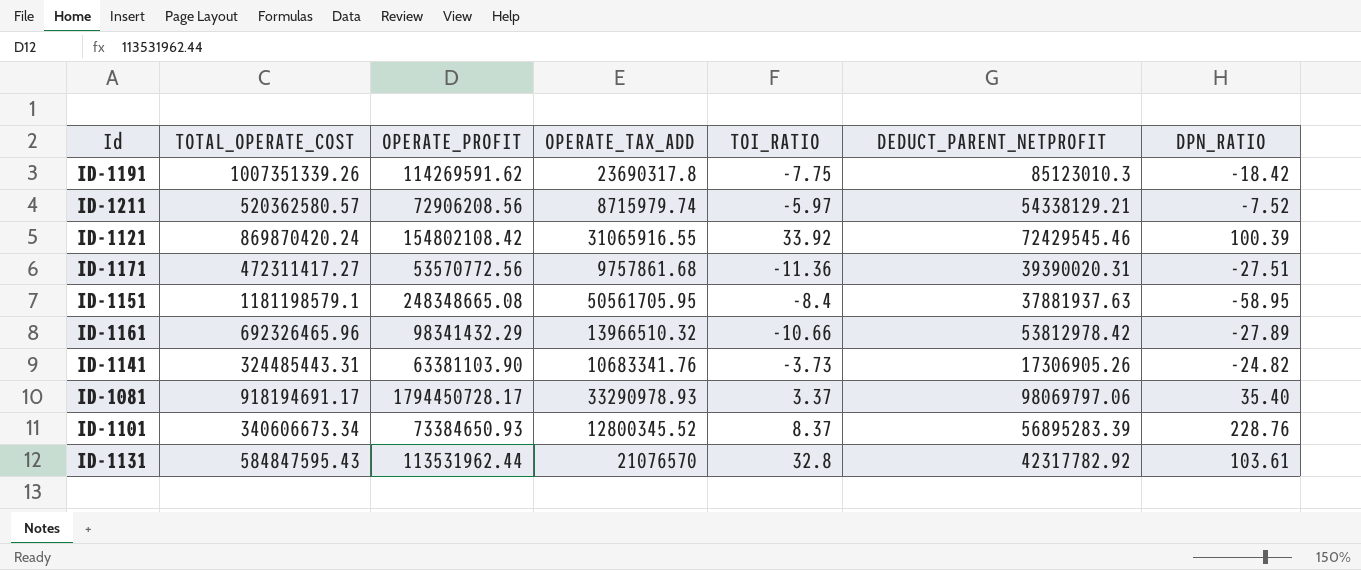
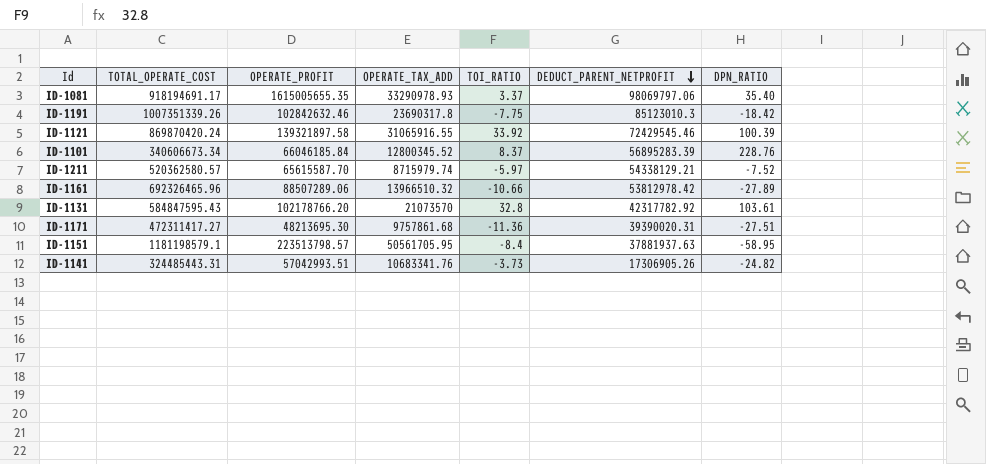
row order: none -> DEDUCT_PARENT_NETPROFIT descending
ID-1081 | OPERATE_PROFIT: 1794450728.17 -> 1615005655.35
ID-1191 | OPERATE_PROFIT: 114269591.62 -> 102842632.46
ID-1121 | OPERATE_PROFIT: 154802108.42 -> 139321897.58
ID-1101 | OPERATE_PROFIT: 73384650.93 -> 66046185.84
ID-1211 | OPERATE_PROFIT: 72906208.56 -> 65615587.70
ID-1161 | OPERATE_PROFIT: 98341432.29 -> 88507289.06
ID-1131 | OPERATE_PROFIT: 113531962.44 -> 102178766.20
ID-1131 | OPERATE_TAX_ADD: 21076570 -> 21073570
ID-1171 | OPERATE_PROFIT: 53570772.56 -> 48213695.30
ID-1151 | OPERATE_PROFIT: 248348665.08 -> 223513798.57
ID-1141 | OPERATE_PROFIT: 63381103.90 -> 57042993.51

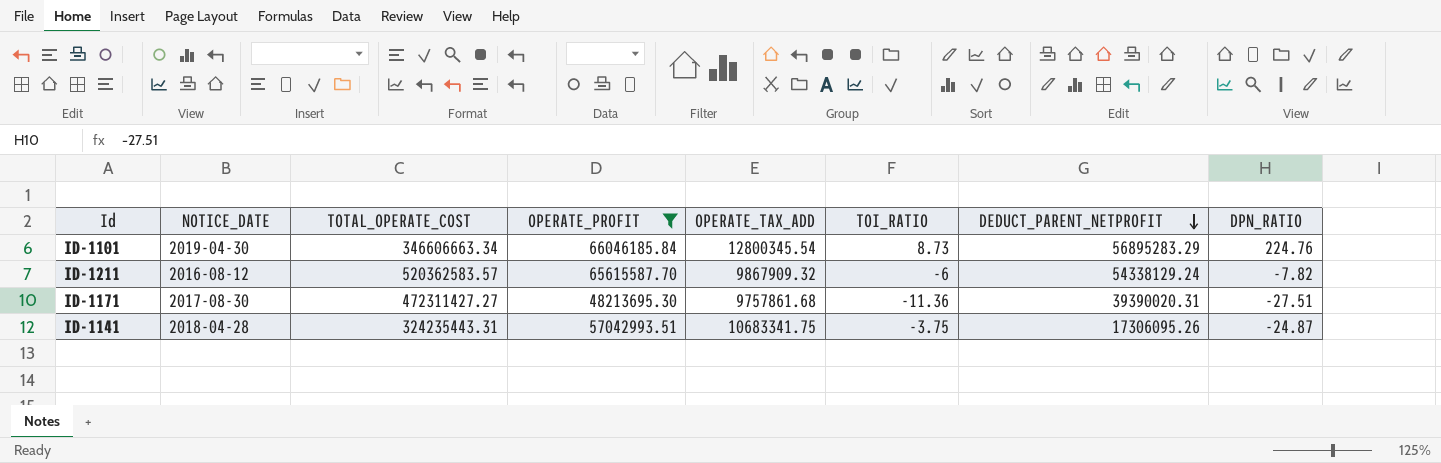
filter: none -> OPERATE_PROFIT <= 66046185.84
column NOTICE_DATE | position: none -> 2
ID-1101 | TOTAL_OPERATE_COST: 340606673.34 -> 346606663.34
ID-1101 | OPERATE_TAX_ADD: 12800345.52 -> 12800345.54
ID-1101 | TOI_RATIO: 8.37 -> 8.73
ID-1101 | DEDUCT_PARENT_NETPROFIT: 56895283.39 -> 56895283.29
ID-1101 | DPN_RATIO: 228.76 -> 224.76
ID-1211 | TOTAL_OPERATE_COST: 520362580.57 -> 520362583.57
ID-1211 | OPERATE_TAX_ADD: 8715979.74 -> 9867909.32
ID-1211 | TOI_RATIO: -5.97 -> -6
ID-1211 | DEDUCT_PARENT_NETPROFIT: 54338129.21 -> 54338129.24
ID-1211 | DPN_RATIO: -7.52 -> -7.82
ID-1171 | TOTAL_OPERATE_COST: 472311417.27 -> 472311427.27
ID-1141 | TOTAL_OPERATE_COST: 324485443.31 -> 324235443.31
ID-1141 | OPERATE_TAX_ADD: 10683341.76 -> 10683341.75
ID-1141 | TOI_RATIO: -3.73 -> -3.75
ID-1141 | DEDUCT_PARENT_NETPROFIT: 17306905.26 -> 17306095.26
ID-1141 | DPN_RATIO: -24.82 -> -24.87

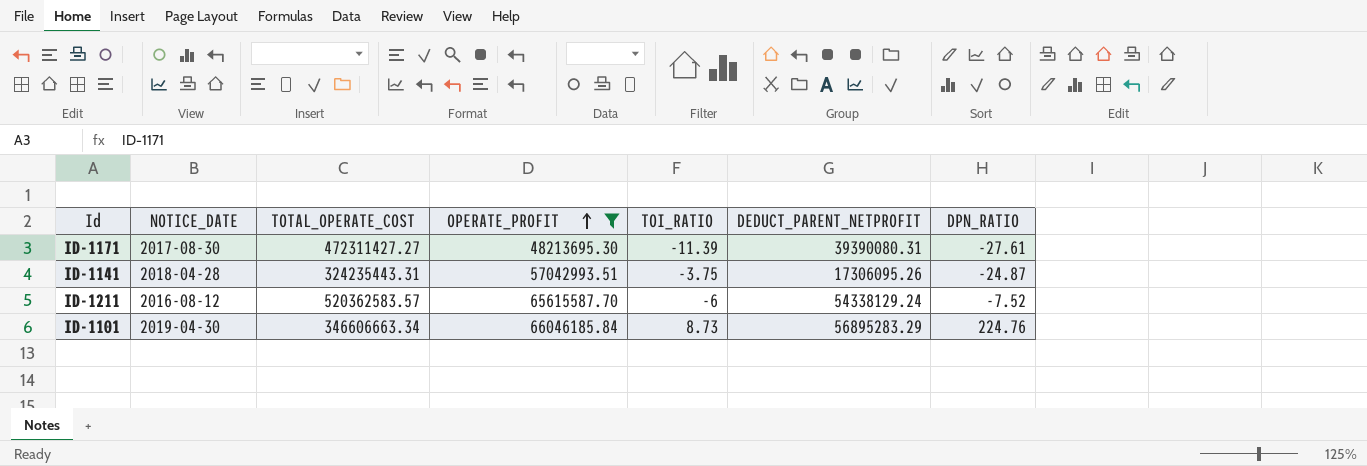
row order: DEDUCT_PARENT_NETPROFIT descending -> OPERATE_PROFIT ascending
column OPERATE_TAX_ADD | position: 5 -> none
ID-1171 | TOI_RATIO: -11.36 -> -11.39
ID-1171 | DEDUCT_PARENT_NETPROFIT: 39390020.31 -> 39390080.31
ID-1171 | DPN_RATIO: -27.51 -> -27.61
ID-1211 | DPN_RATIO: -7.82 -> -7.52

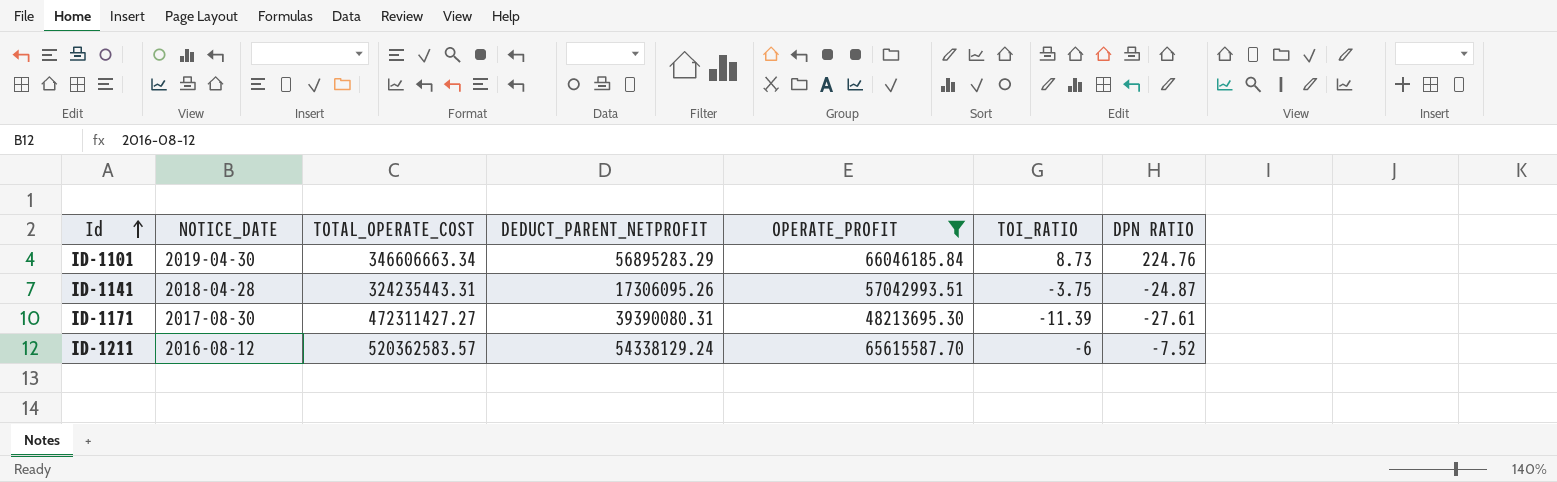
row order: OPERATE_PROFIT ascending -> Id ascending
column DEDUCT_PARENT_NETPROFIT | position: 6 -> 4
column name: DPN_RATIO -> DPN RATIO

